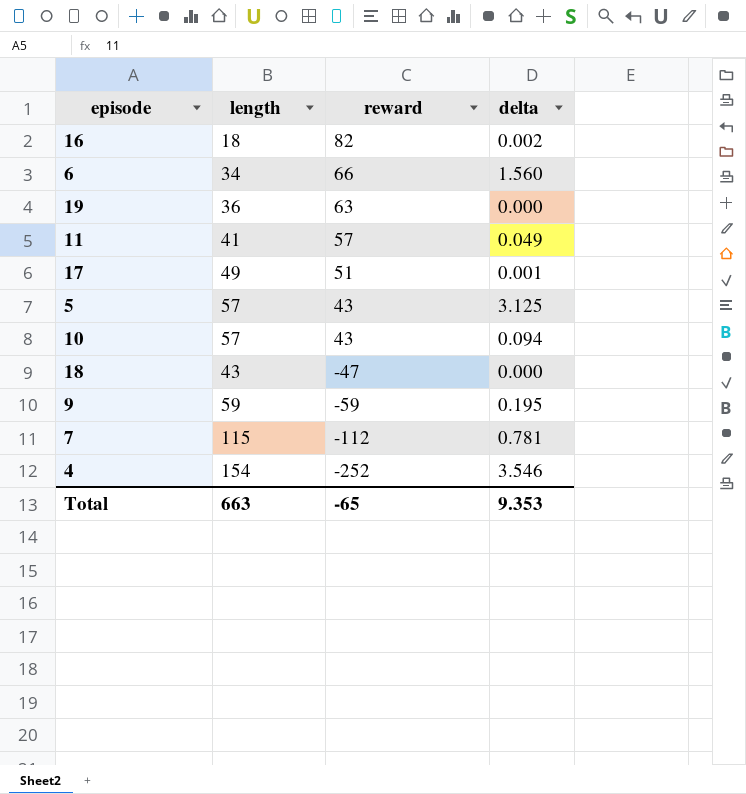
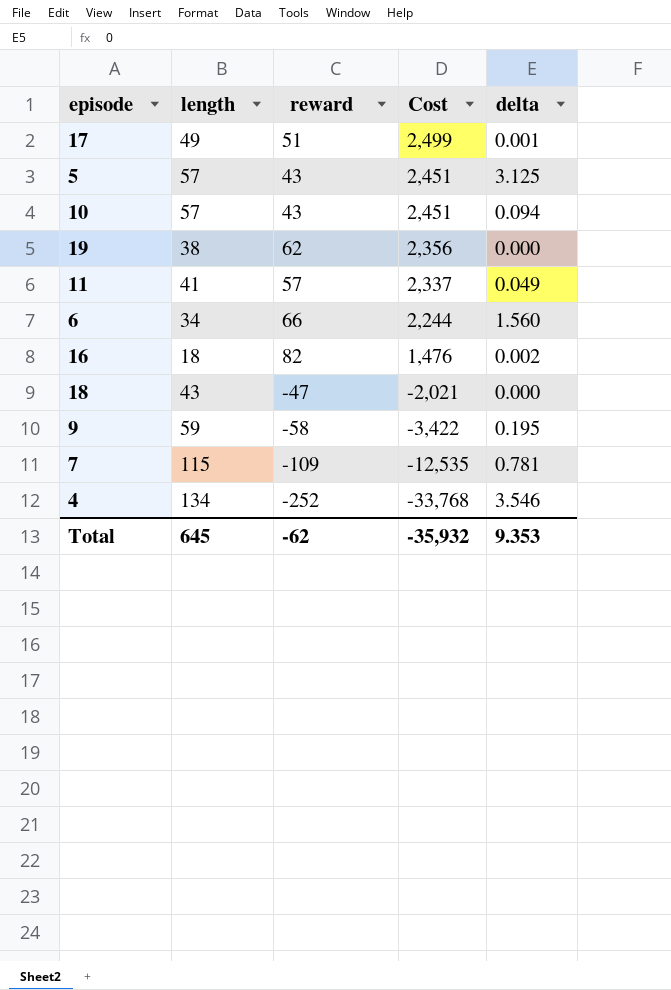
row order: reward descending -> Cost descending
column Cost | formula: none -> [length] * [reward]
19 | length: 36 -> 38
19 | reward: 63 -> 62
9 | reward: -59 -> -58
7 | reward: -112 -> -109
4 | length: 154 -> 134
Total | length: 663 -> 645
Total | reward: -65 -> -62

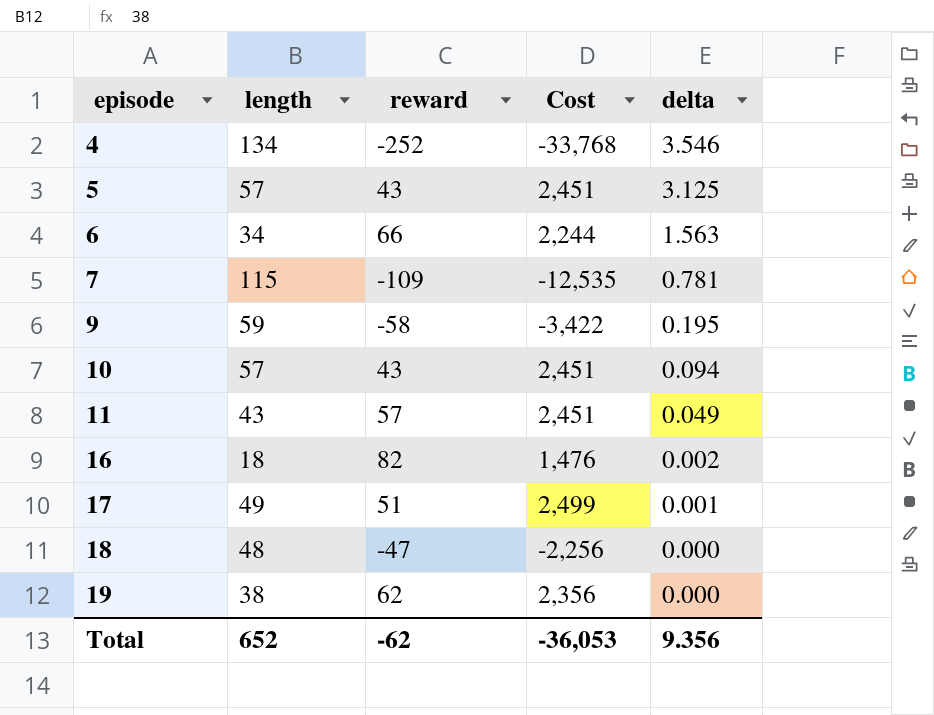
row order: Cost descending -> episode ascending
6 | delta: 1.560 -> 1.563
11 | length: 41 -> 43
11 | Cost: 2,337 -> 2,451
18 | length: 43 -> 48
18 | Cost: -2,021 -> -2,256
Total | length: 645 -> 652
Total | Cost: -35,932 -> -36,053
Total | delta: 9.353 -> 9.356

